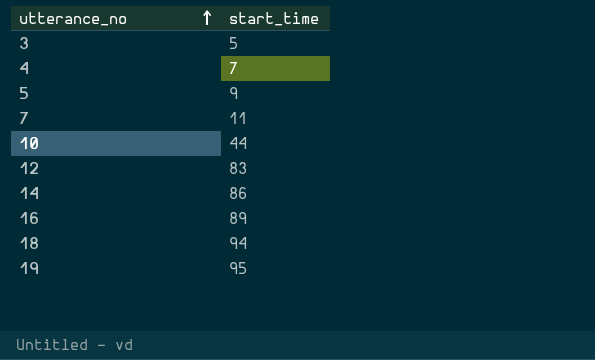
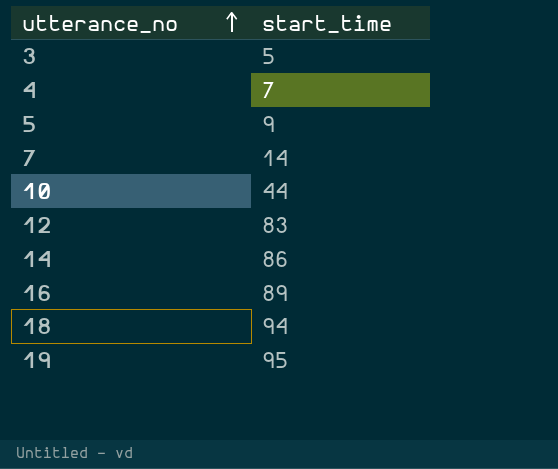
7 | start_time: 11 -> 14

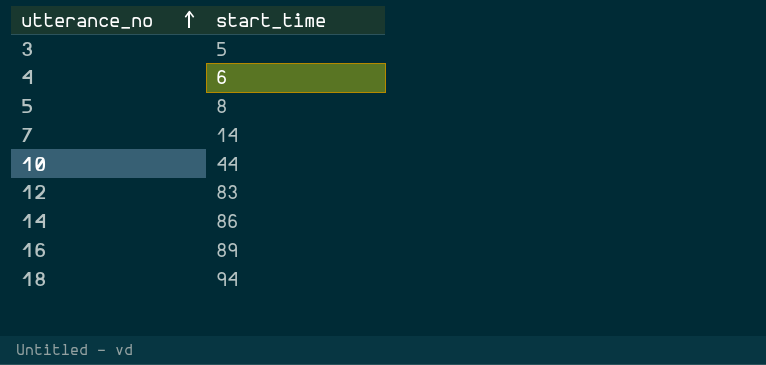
row 19: 95 -> none
4 | start_time: 7 -> 6
5 | start_time: 9 -> 8

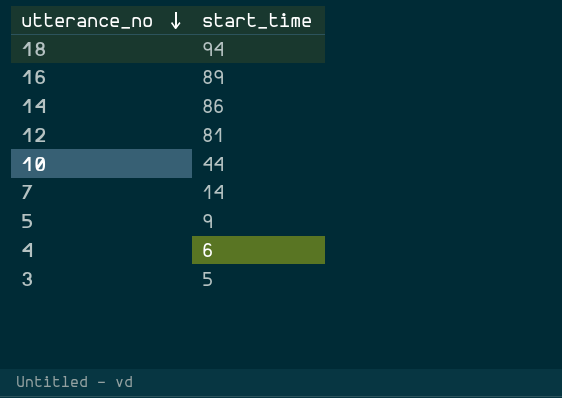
row order: utterance_no ascending -> utterance_no descending
12 | start_time: 83 -> 81
5 | start_time: 8 -> 9

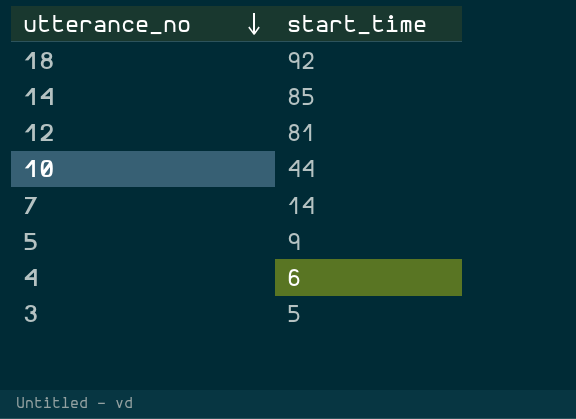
row 16: 89 -> none
18 | start_time: 94 -> 92
14 | start_time: 86 -> 85

